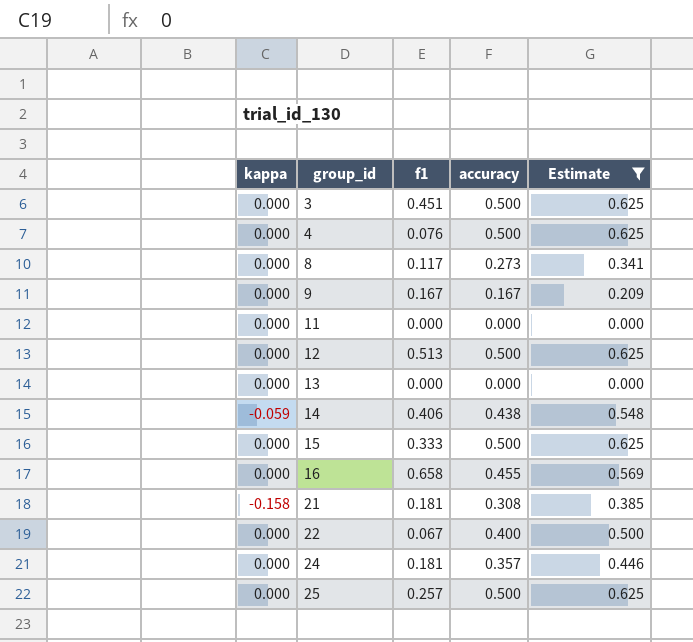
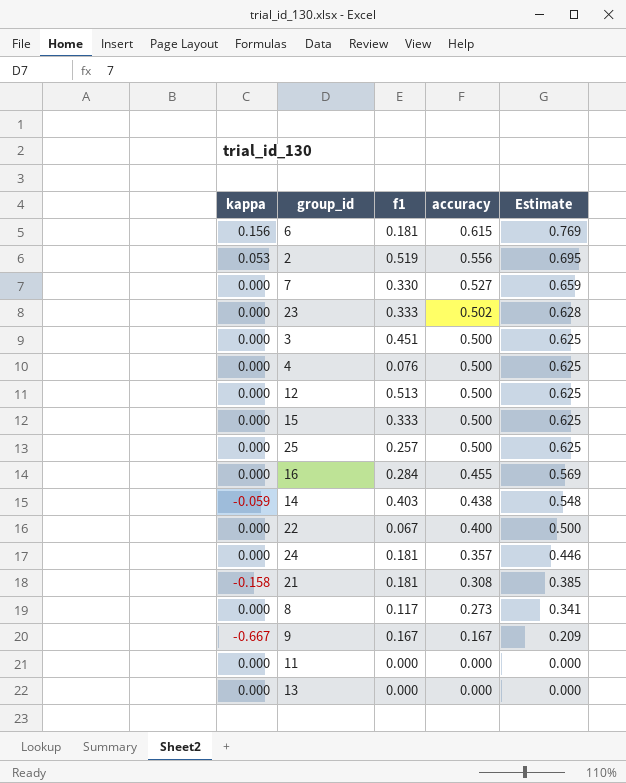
filter: Estimate <= 0.625 -> none
row order: group_id ascending -> accuracy descending
16 | f1: 0.658 -> 0.284
14 | f1: 0.406 -> 0.403
9 | kappa: 0.000 -> -0.667

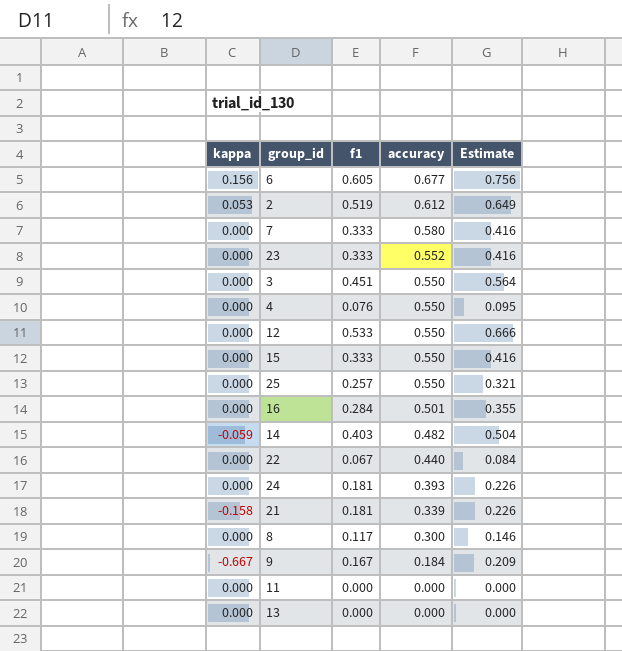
column Estimate | formula: [accuracy] * 1.25 -> [f1] * 1.25
6 | f1: 0.181 -> 0.605
6 | accuracy: 0.615 -> 0.677
2 | accuracy: 0.556 -> 0.612
7 | f1: 0.330 -> 0.333
7 | accuracy: 0.527 -> 0.580
23 | accuracy: 0.502 -> 0.552
3 | accuracy: 0.500 -> 0.550
4 | accuracy: 0.500 -> 0.550
12 | f1: 0.513 -> 0.533
12 | accuracy: 0.500 -> 0.550
15 | accuracy: 0.500 -> 0.550
25 | accuracy: 0.500 -> 0.550
16 | accuracy: 0.455 -> 0.501
14 | accuracy: 0.438 -> 0.482
22 | accuracy: 0.400 -> 0.440
24 | accuracy: 0.357 -> 0.393
21 | accuracy: 0.308 -> 0.339
8 | accuracy: 0.273 -> 0.300
9 | accuracy: 0.167 -> 0.184

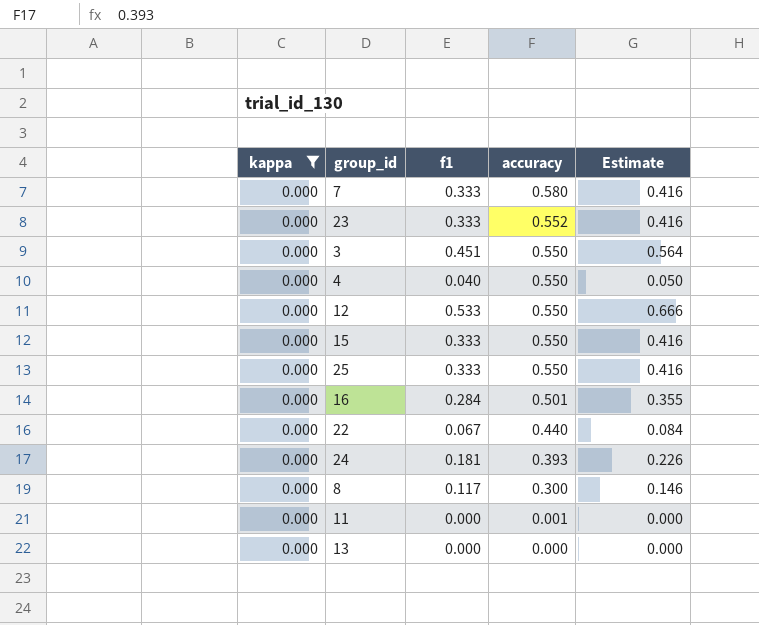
filter: none -> kappa = 0.000
4 | f1: 0.076 -> 0.040
4 | Estimate: 0.095 -> 0.050
25 | f1: 0.257 -> 0.333
25 | Estimate: 0.321 -> 0.416
11 | accuracy: 0.000 -> 0.001

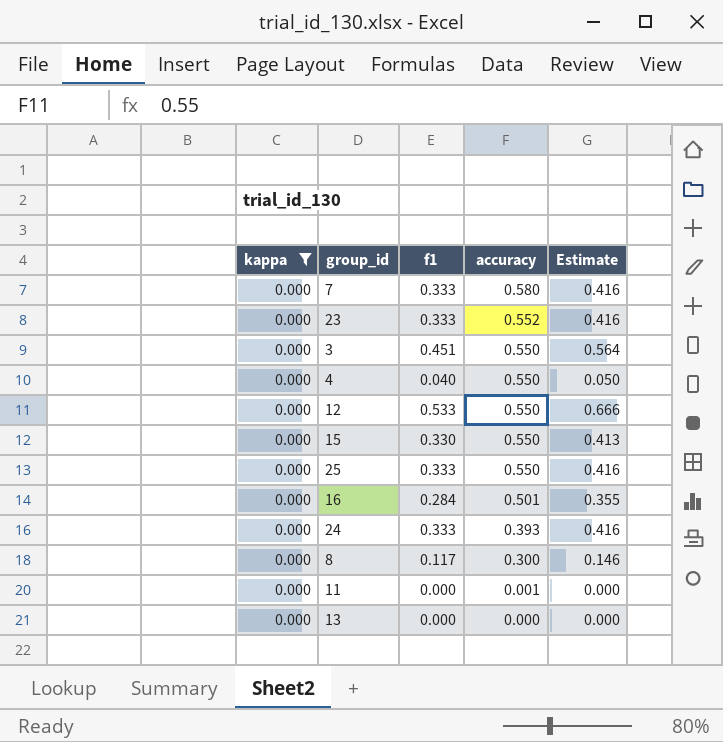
row 22: 0.000 | 0.067 | 0.440 | 0.084 -> none
15 | f1: 0.333 -> 0.330
15 | Estimate: 0.416 -> 0.413
24 | f1: 0.181 -> 0.333
24 | Estimate: 0.226 -> 0.416

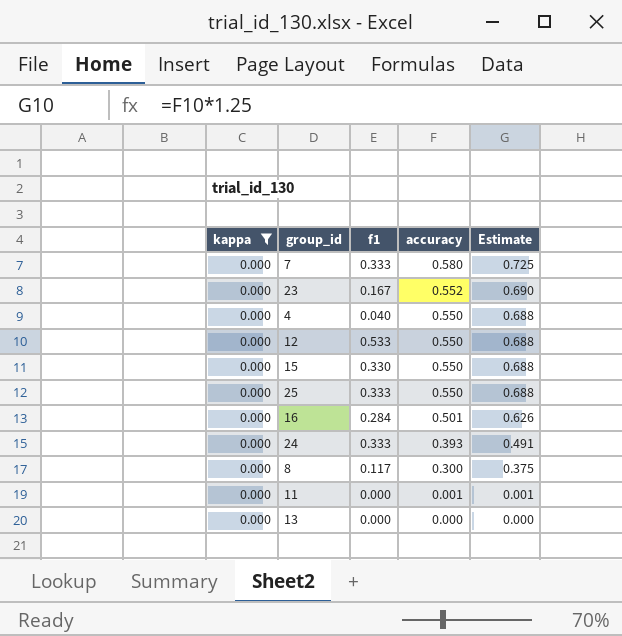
column Estimate | formula: [f1] * 1.25 -> [accuracy] * 1.25
row 3: 0.000 | 0.451 | 0.550 | 0.564 -> none
23 | f1: 0.333 -> 0.167

